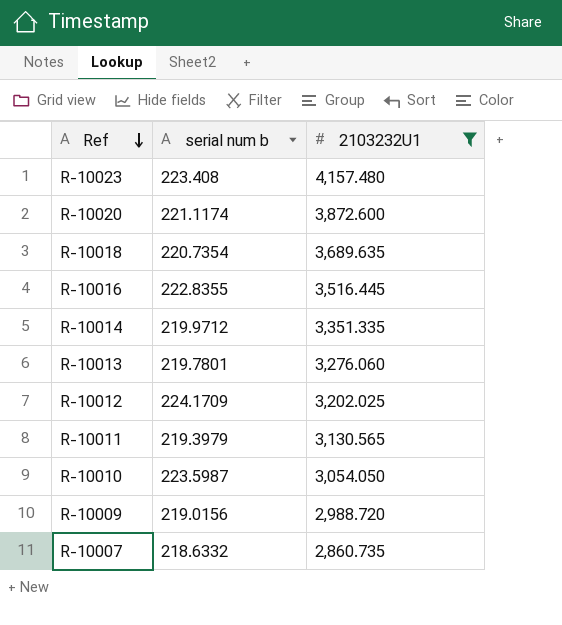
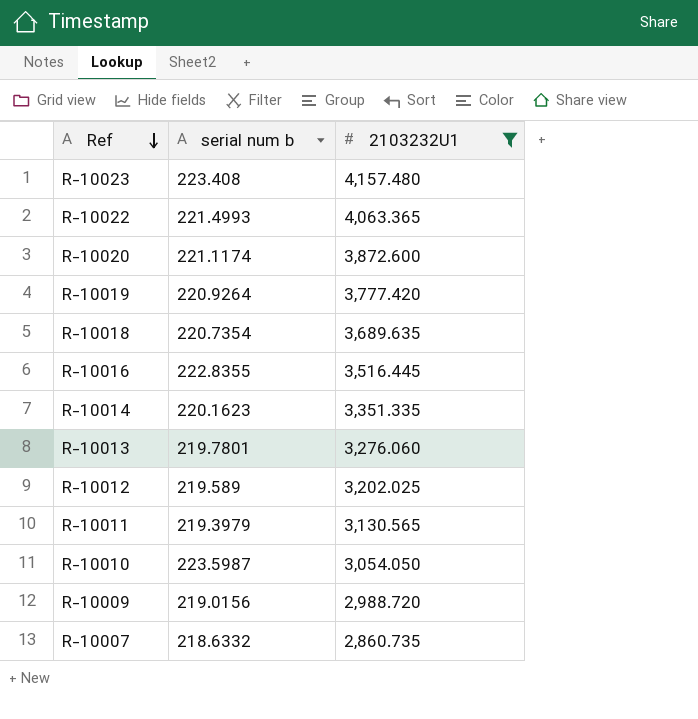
row R-10022: none -> 221.4993 | 4,063.365
row R-10019: none -> 220.9264 | 3,777.420
R-10014 | serial num b: 219.9712 -> 220.1623
R-10012 | serial num b: 224.1709 -> 219.589

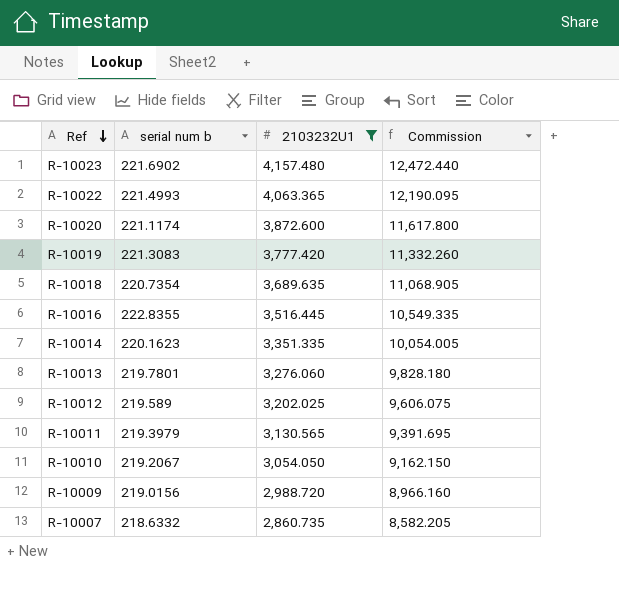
column Commission | formula: none -> [2103232U1] * 3
R-10023 | serial num b: 223.408 -> 221.6902
R-10019 | serial num b: 220.9264 -> 221.3083
R-10010 | serial num b: 223.5987 -> 219.2067

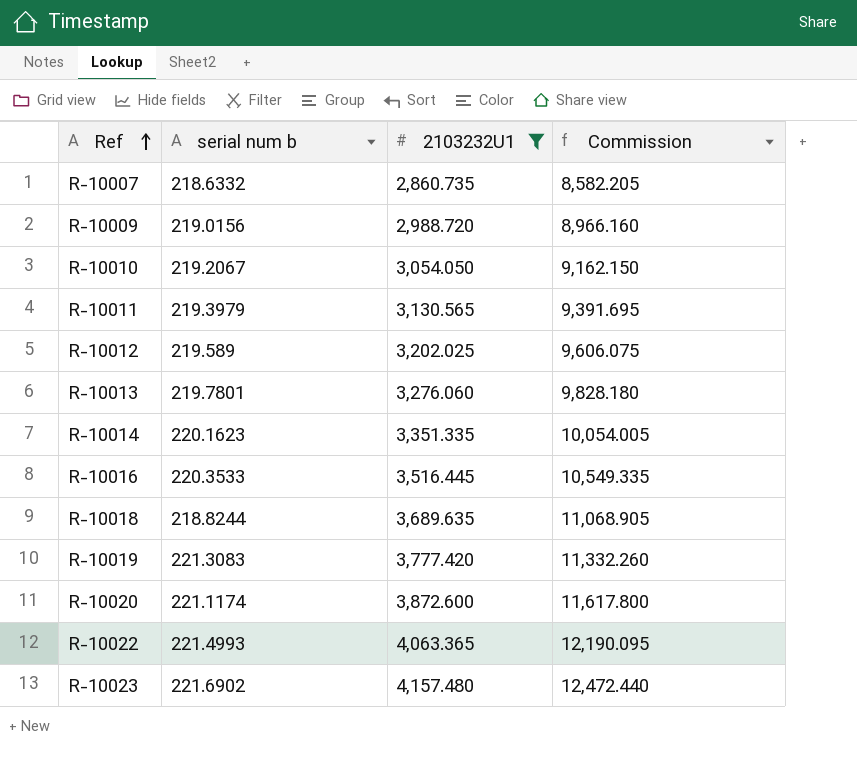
row order: Ref descending -> Ref ascending
R-10016 | serial num b: 222.8355 -> 220.3533
R-10018 | serial num b: 220.7354 -> 218.8244

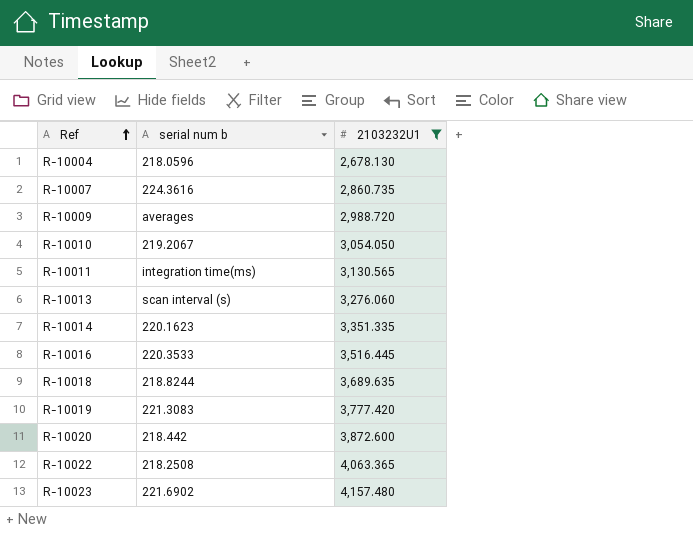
column Commission | formula: [2103232U1] * 3 -> none
row R-10012: 219.589 | 3,202.025 | 9,606.075 -> none
row R-10004: none -> 218.0596 | 2,678.130
R-10007 | serial num b: 218.6332 -> 224.3616
R-10009 | serial num b: 219.0156 -> averages
R-10011 | serial num b: 219.3979 -> integration time(ms)
R-10013 | serial num b: 219.7801 -> scan interval (s)
R-10020 | serial num b: 221.1174 -> 218.442
R-10022 | serial num b: 221.4993 -> 218.2508

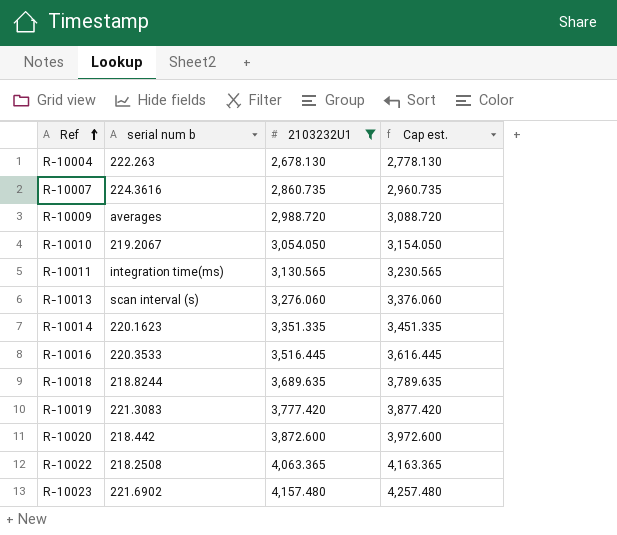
column Cap est. | formula: none -> [2103232U1] + 100
R-10004 | serial num b: 218.0596 -> 222.263

